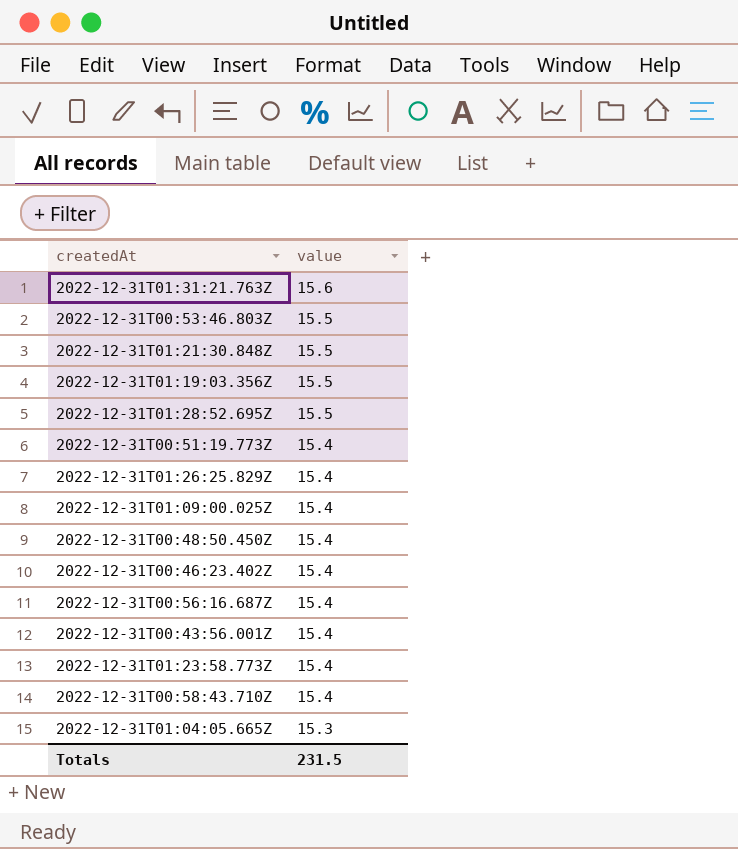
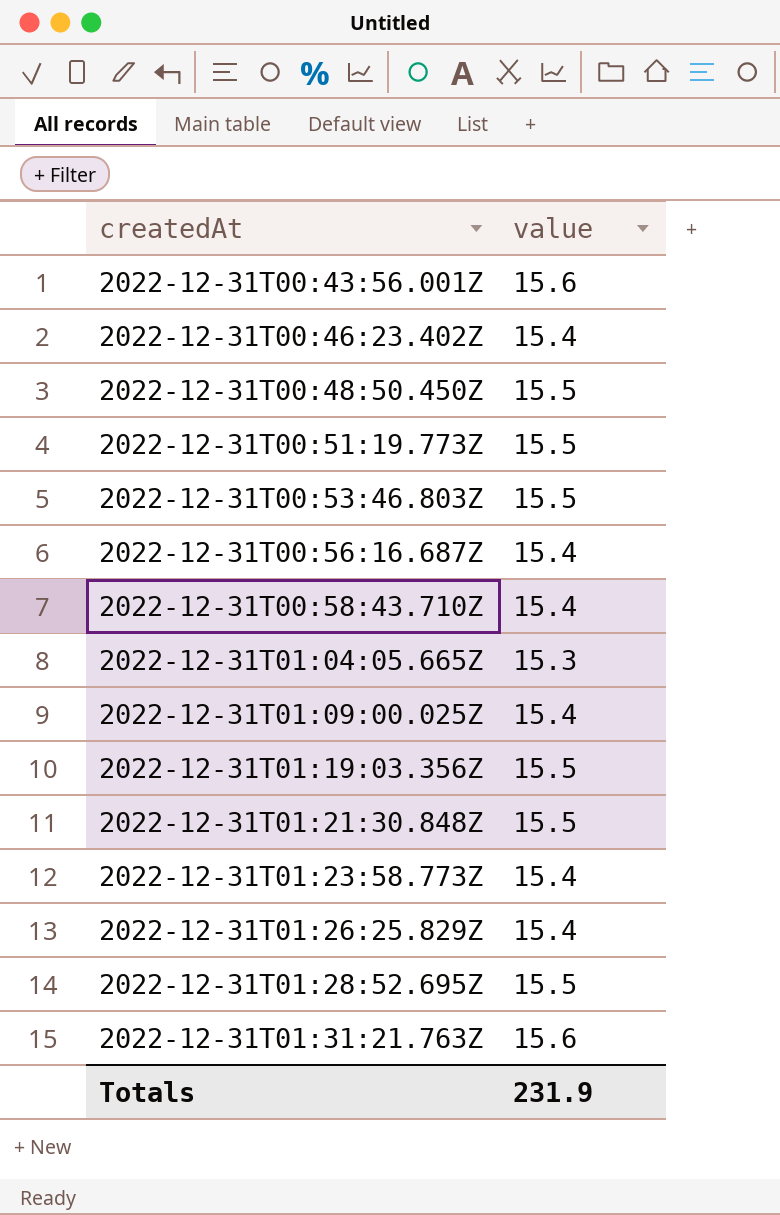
row order: value descending -> createdAt ascending
2022-12-31T00:43:56.001Z | value: 15.4 -> 15.6
2022-12-31T00:48:50.450Z | value: 15.4 -> 15.5
2022-12-31T00:51:19.773Z | value: 15.4 -> 15.5
Totals | value: 231.5 -> 231.9

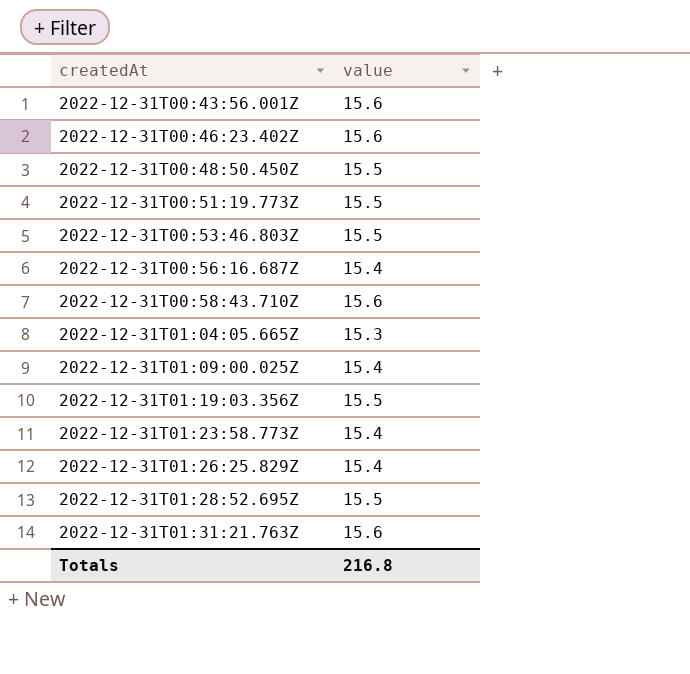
row 2022-12-31T01:21:30.848Z: 15.5 -> none
2022-12-31T00:46:23.402Z | value: 15.4 -> 15.6
2022-12-31T00:58:43.710Z | value: 15.4 -> 15.6
Totals | value: 231.9 -> 216.8

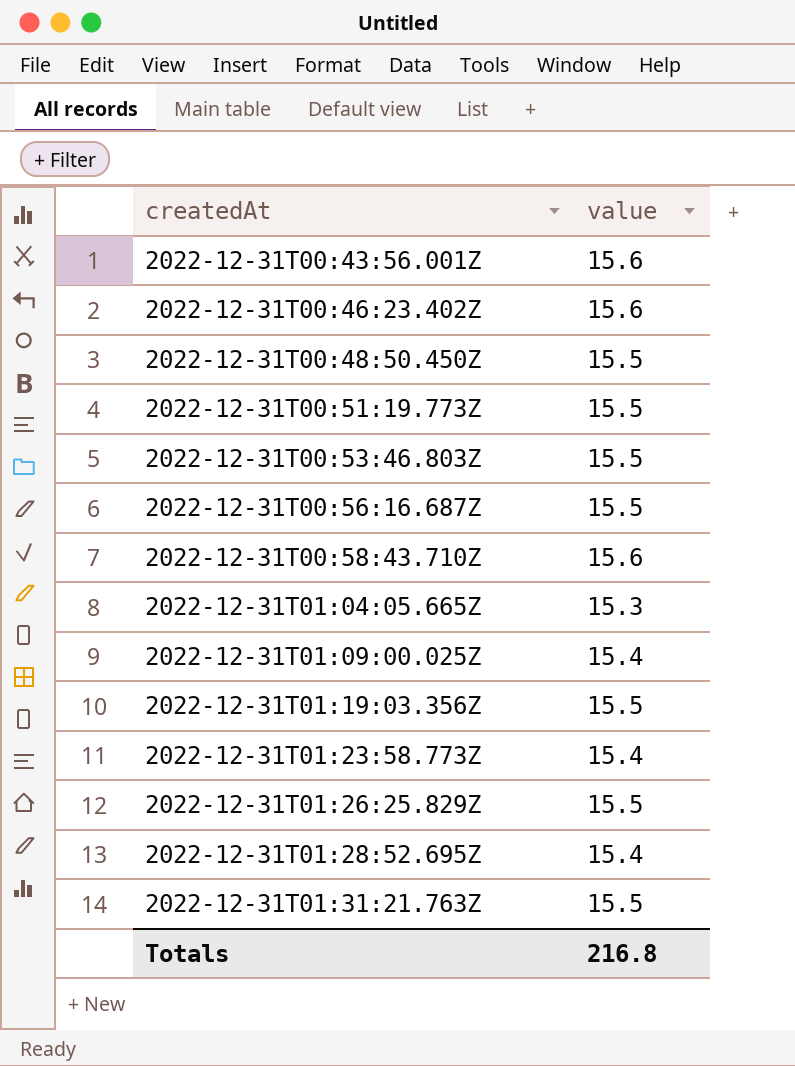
2022-12-31T00:56:16.687Z | value: 15.4 -> 15.5
2022-12-31T01:26:25.829Z | value: 15.4 -> 15.5
2022-12-31T01:28:52.695Z | value: 15.5 -> 15.4
2022-12-31T01:31:21.763Z | value: 15.6 -> 15.5

